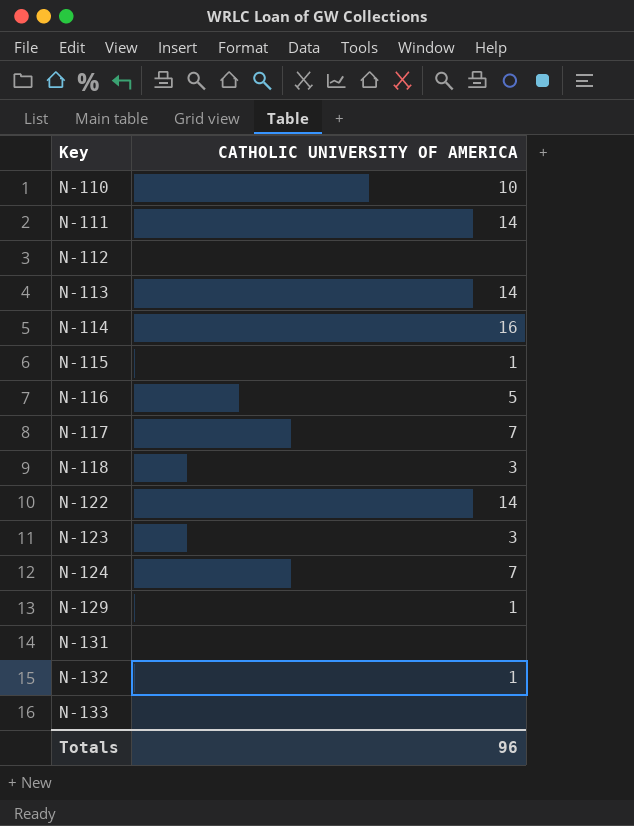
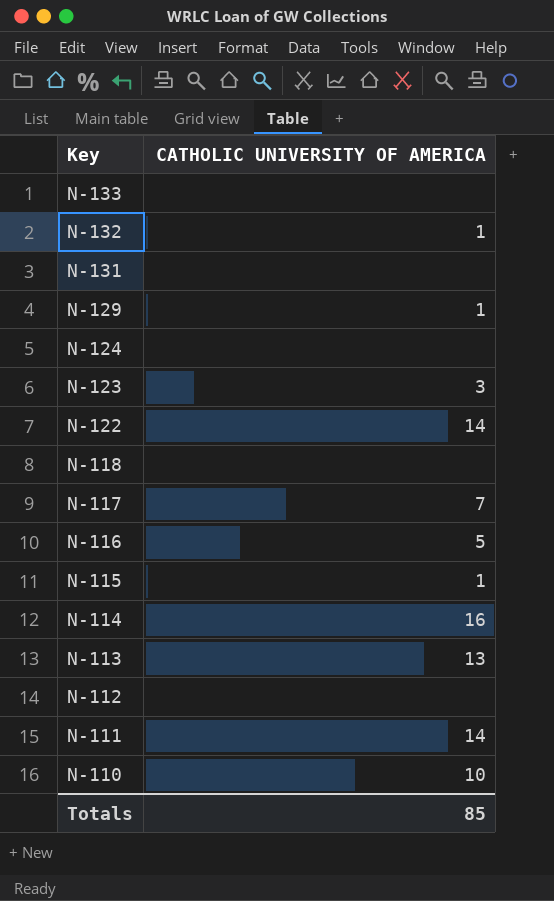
row order: Key ascending -> Key descending
N-124 | CATHOLIC UNIVERSITY OF AMERICA: 7 -> none
N-118 | CATHOLIC UNIVERSITY OF AMERICA: 3 -> none
N-113 | CATHOLIC UNIVERSITY OF AMERICA: 14 -> 13
Totals | CATHOLIC UNIVERSITY OF AMERICA: 96 -> 85

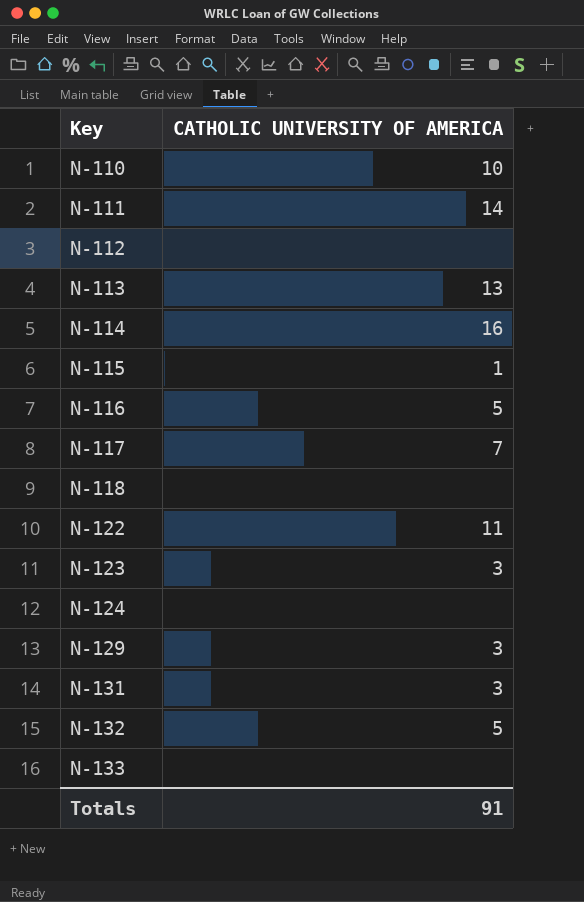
row order: Key descending -> Key ascending
N-122 | CATHOLIC UNIVERSITY OF AMERICA: 14 -> 11
N-129 | CATHOLIC UNIVERSITY OF AMERICA: 1 -> 3
N-131 | CATHOLIC UNIVERSITY OF AMERICA: none -> 3
N-132 | CATHOLIC UNIVERSITY OF AMERICA: 1 -> 5
Totals | CATHOLIC UNIVERSITY OF AMERICA: 85 -> 91

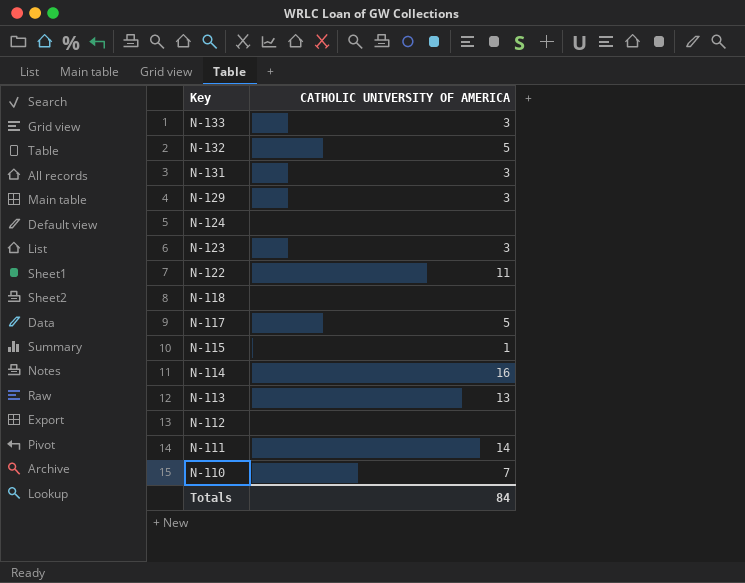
row order: Key ascending -> Key descending
row N-116: 5 -> none
N-133 | CATHOLIC UNIVERSITY OF AMERICA: none -> 3
N-117 | CATHOLIC UNIVERSITY OF AMERICA: 7 -> 5
N-110 | CATHOLIC UNIVERSITY OF AMERICA: 10 -> 7
Totals | CATHOLIC UNIVERSITY OF AMERICA: 91 -> 84

